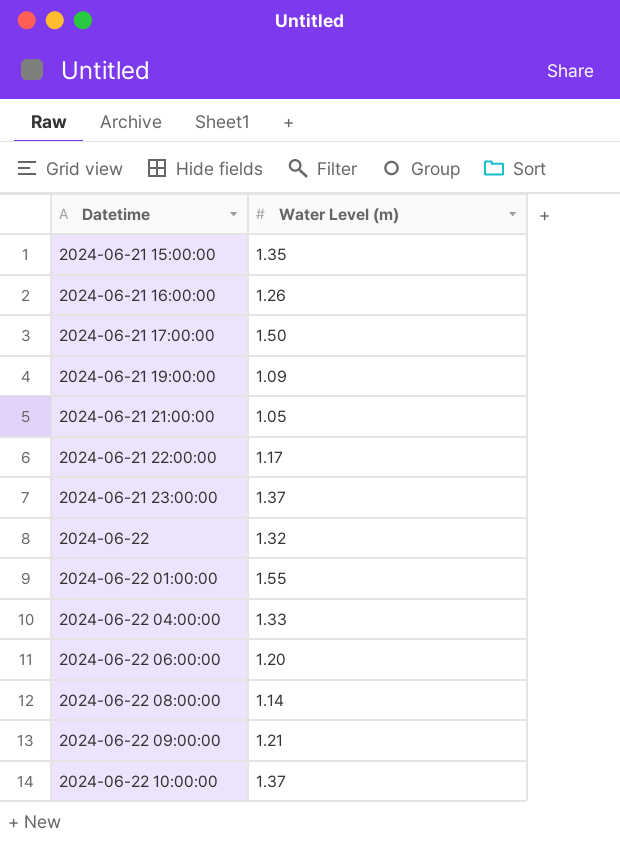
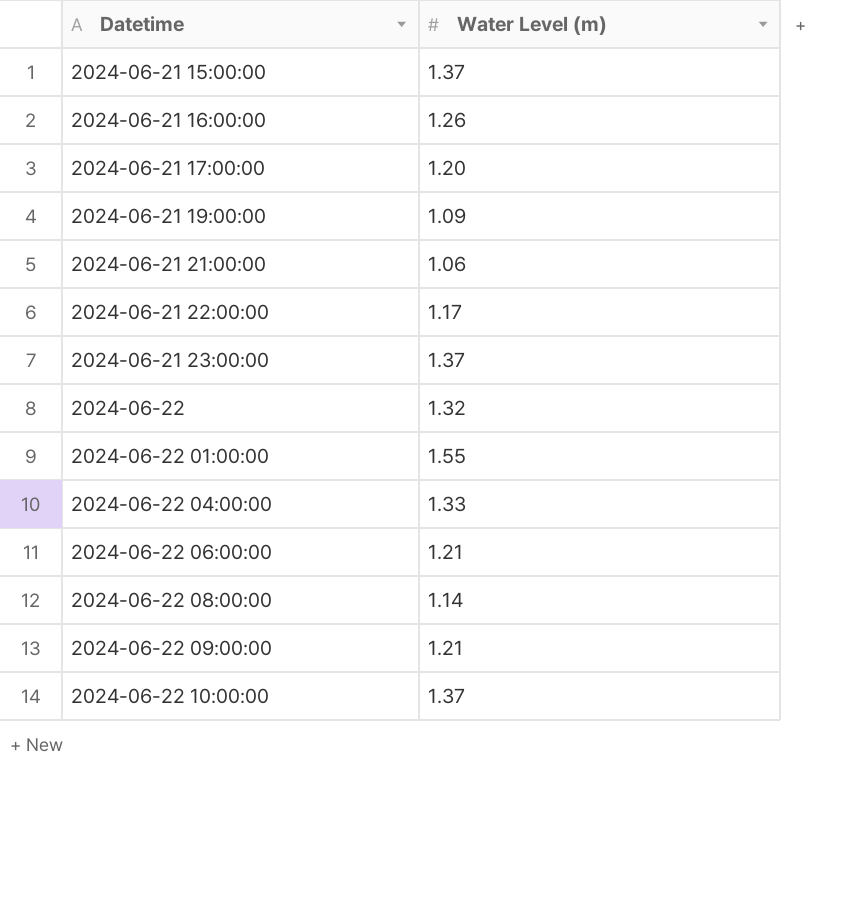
2024-06-21 15:00:00 | Water Level (m): 1.35 -> 1.37
2024-06-21 17:00:00 | Water Level (m): 1.50 -> 1.20
2024-06-21 21:00:00 | Water Level (m): 1.05 -> 1.06
2024-06-22 06:00:00 | Water Level (m): 1.20 -> 1.21

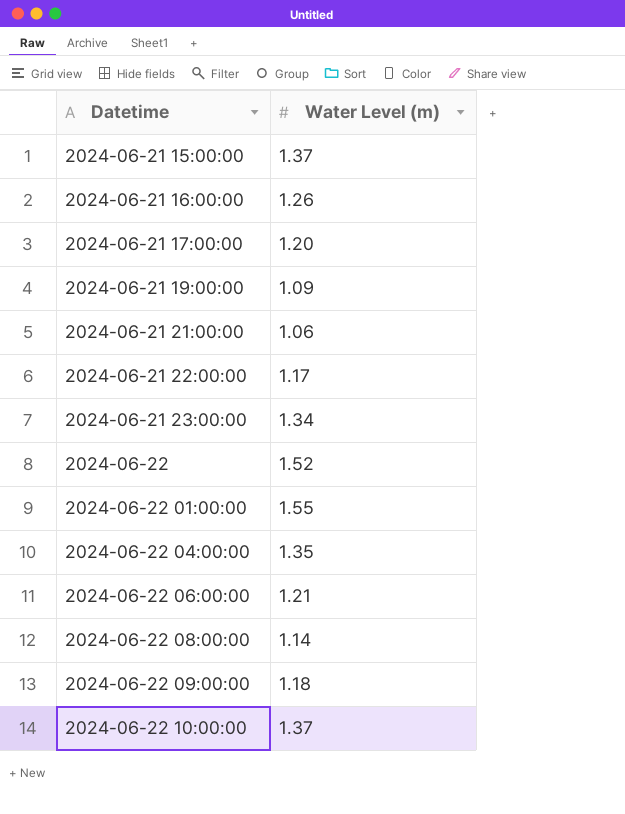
2024-06-21 23:00:00 | Water Level (m): 1.37 -> 1.34
2024-06-22 | Water Level (m): 1.32 -> 1.52
2024-06-22 04:00:00 | Water Level (m): 1.33 -> 1.35
2024-06-22 09:00:00 | Water Level (m): 1.21 -> 1.18

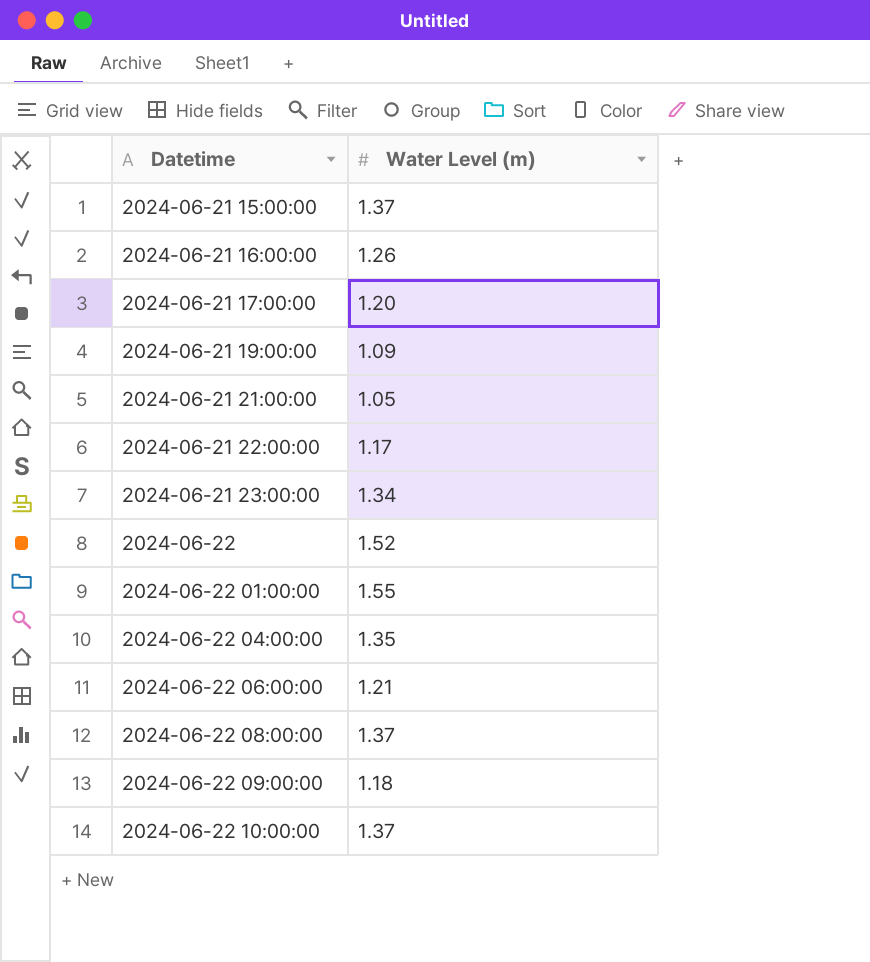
2024-06-21 21:00:00 | Water Level (m): 1.06 -> 1.05
2024-06-22 08:00:00 | Water Level (m): 1.14 -> 1.37

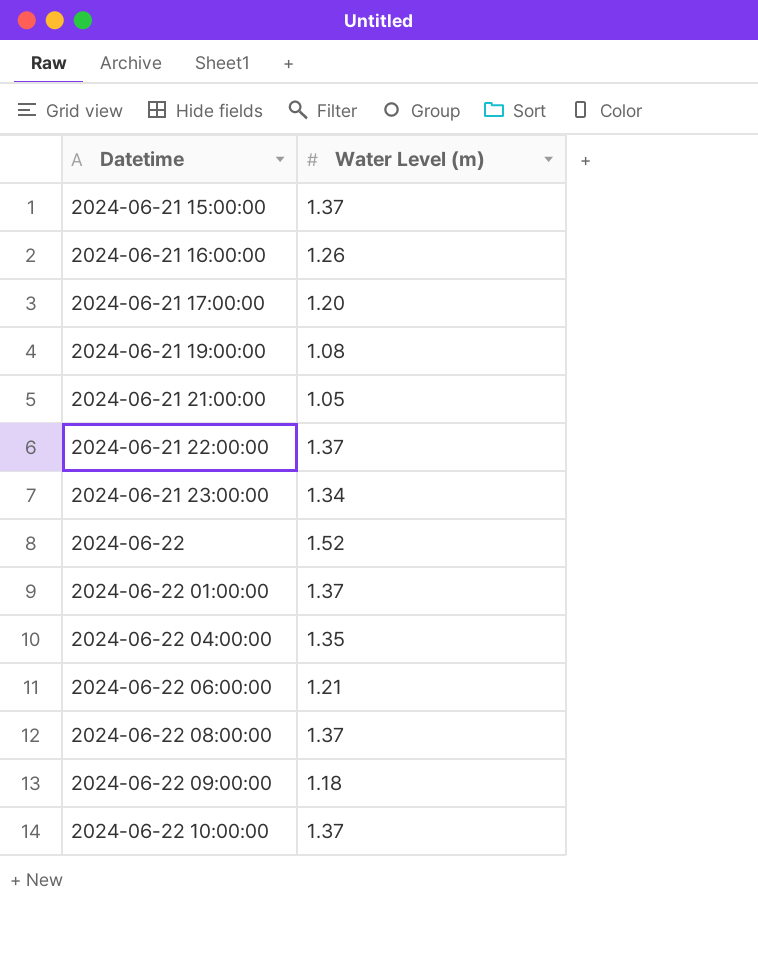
2024-06-21 19:00:00 | Water Level (m): 1.09 -> 1.08
2024-06-21 22:00:00 | Water Level (m): 1.17 -> 1.37
2024-06-22 01:00:00 | Water Level (m): 1.55 -> 1.37

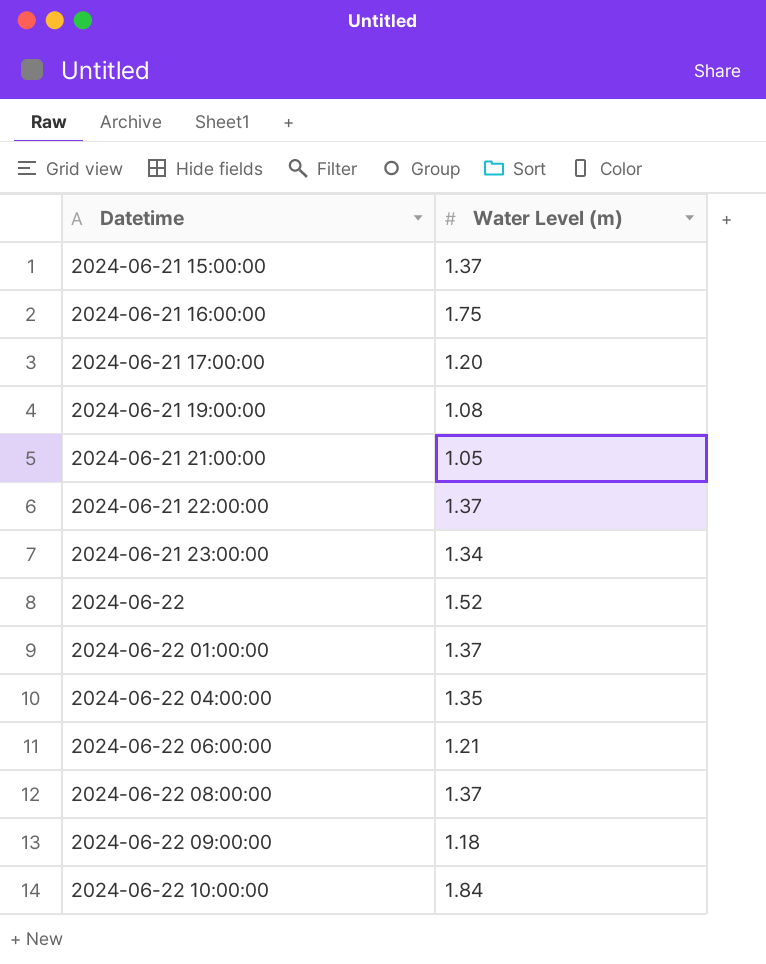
2024-06-21 16:00:00 | Water Level (m): 1.26 -> 1.75
2024-06-22 10:00:00 | Water Level (m): 1.37 -> 1.84

